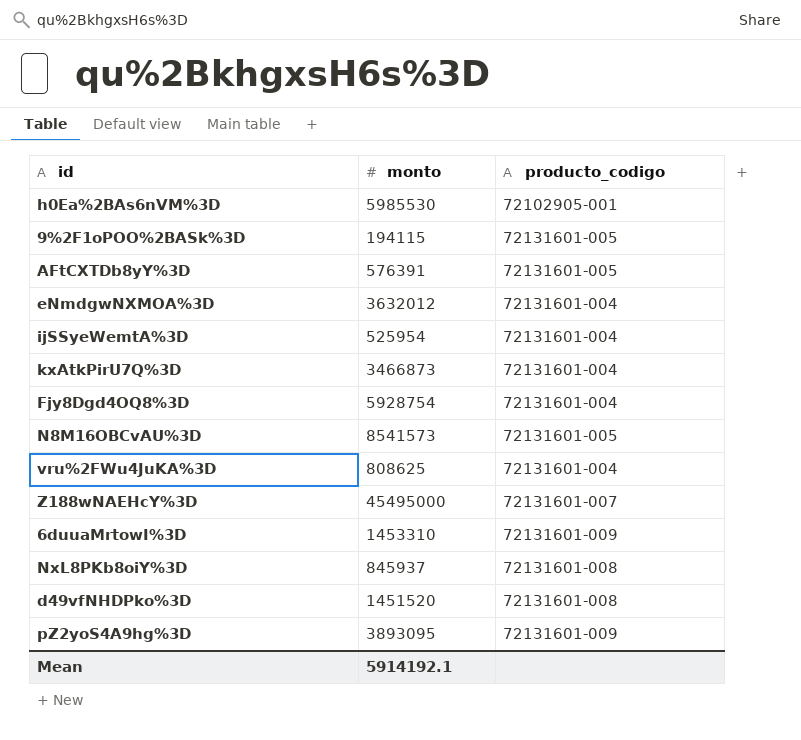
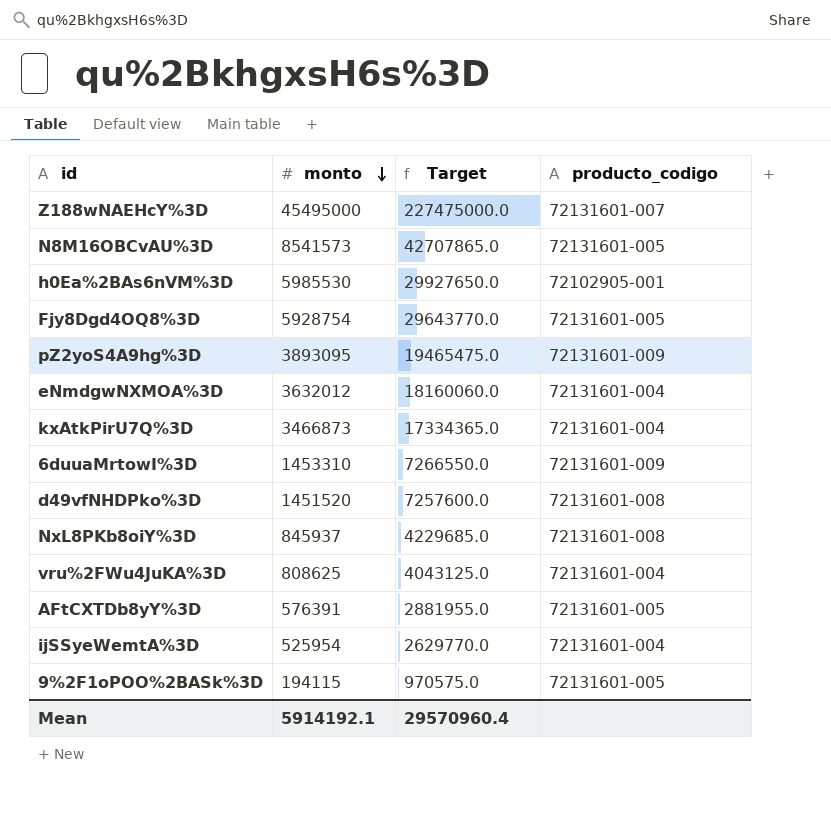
row order: none -> monto descending
column Target | formula: none -> [monto] * 5
Fjy8Dgd4OQ8%3D | producto_codigo: 72131601-004 -> 72131601-005

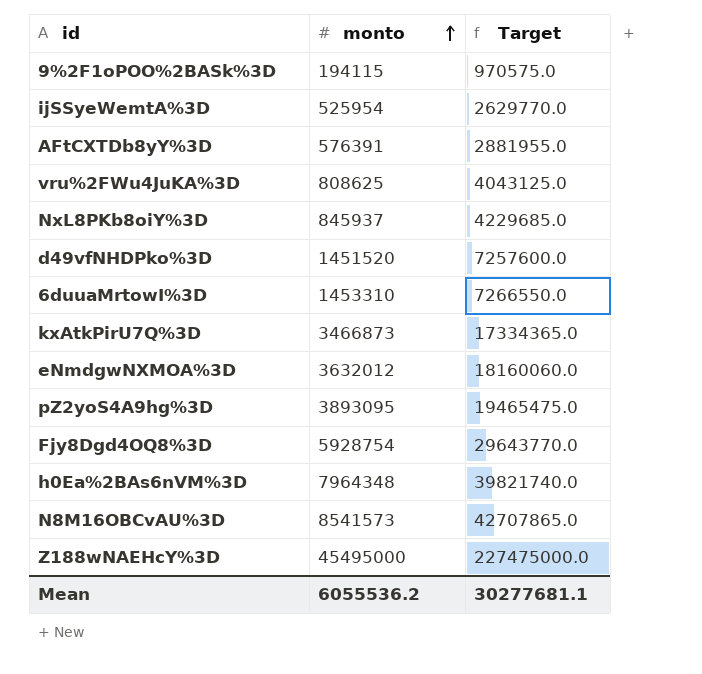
row order: monto descending -> monto ascending
column producto_codigo | position: 4 -> none
h0Ea%2BAs6nVM%3D | monto: 5985530 -> 7964348
h0Ea%2BAs6nVM%3D | Target: 29927650.0 -> 39821740.0
Mean | monto: 5914192.1 -> 6055536.2
Mean | Target: 29570960.4 -> 30277681.1

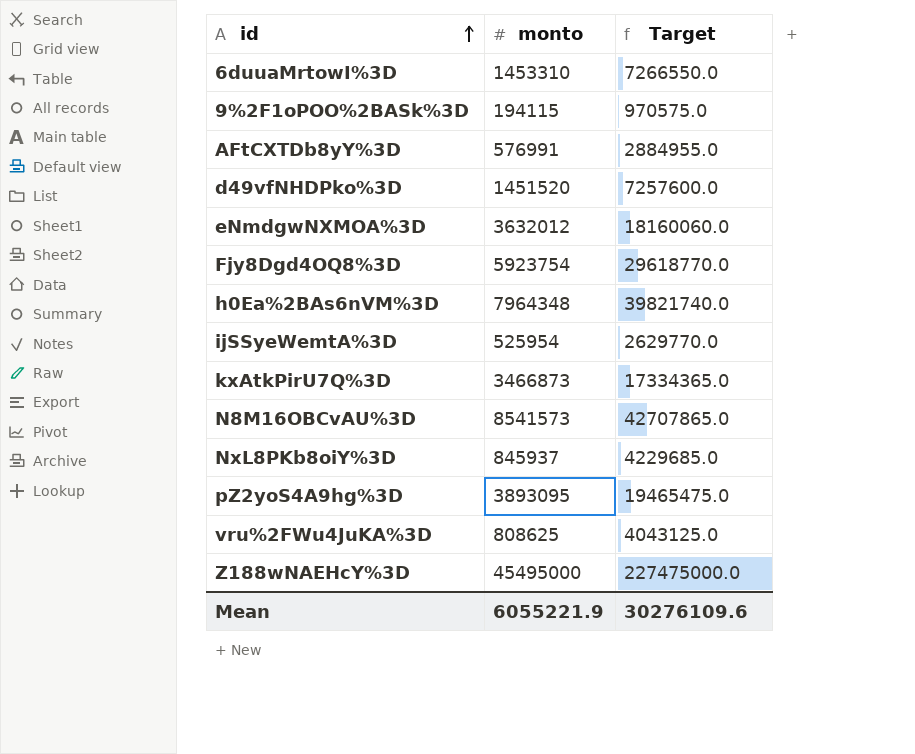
row order: monto ascending -> id ascending
AFtCXTDb8yY%3D | monto: 576391 -> 576991
AFtCXTDb8yY%3D | Target: 2881955.0 -> 2884955.0
Fjy8Dgd4OQ8%3D | monto: 5928754 -> 5923754
Fjy8Dgd4OQ8%3D | Target: 29643770.0 -> 29618770.0
Mean | monto: 6055536.2 -> 6055221.9
Mean | Target: 30277681.1 -> 30276109.6

